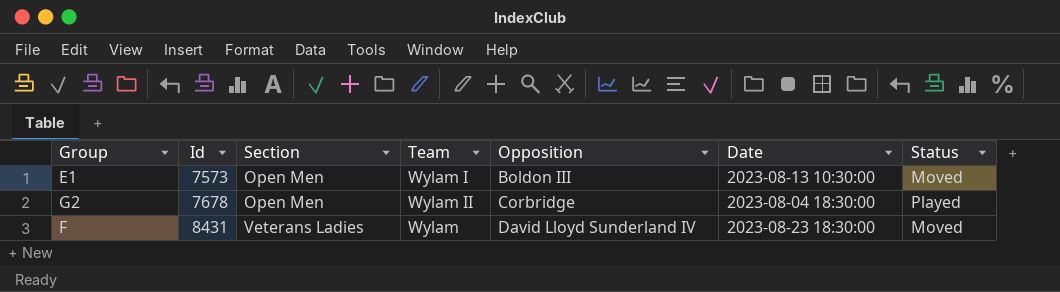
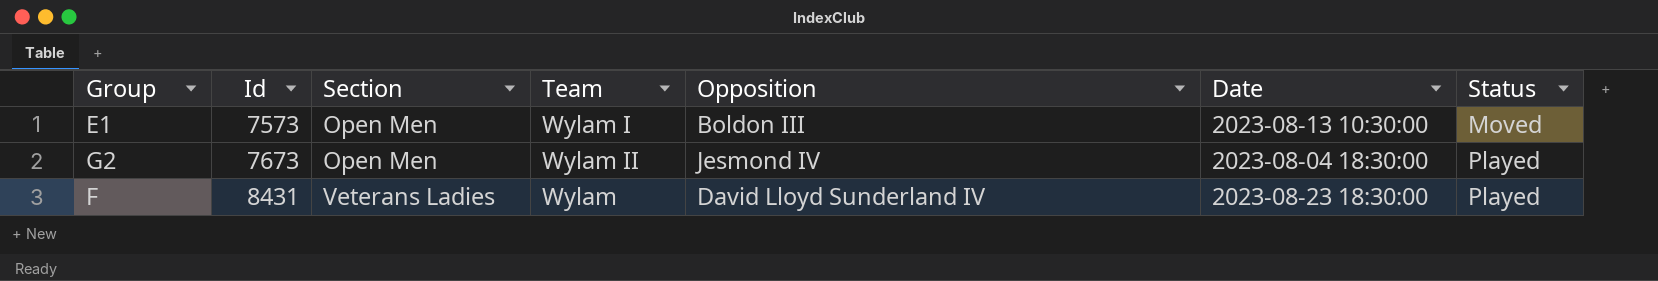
G2 | Id: 7678 -> 7673
G2 | Opposition: Corbridge -> Jesmond IV
F | Status: Moved -> Played

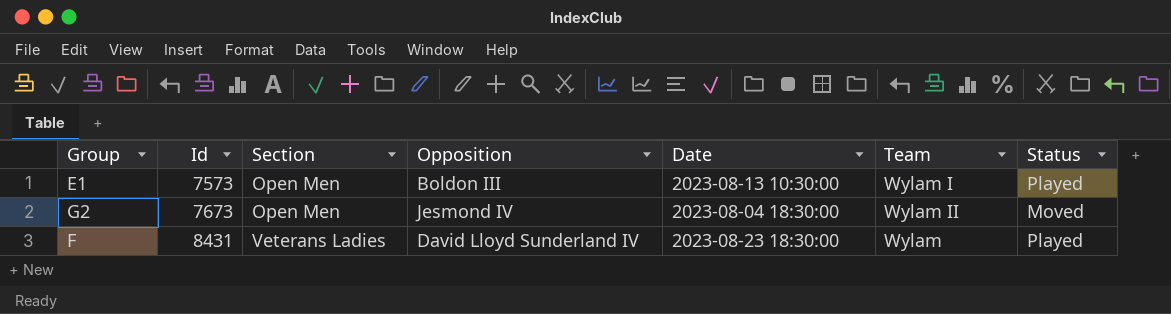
column Team | position: 4 -> 6
E1 | Status: Moved -> Played
G2 | Status: Played -> Moved

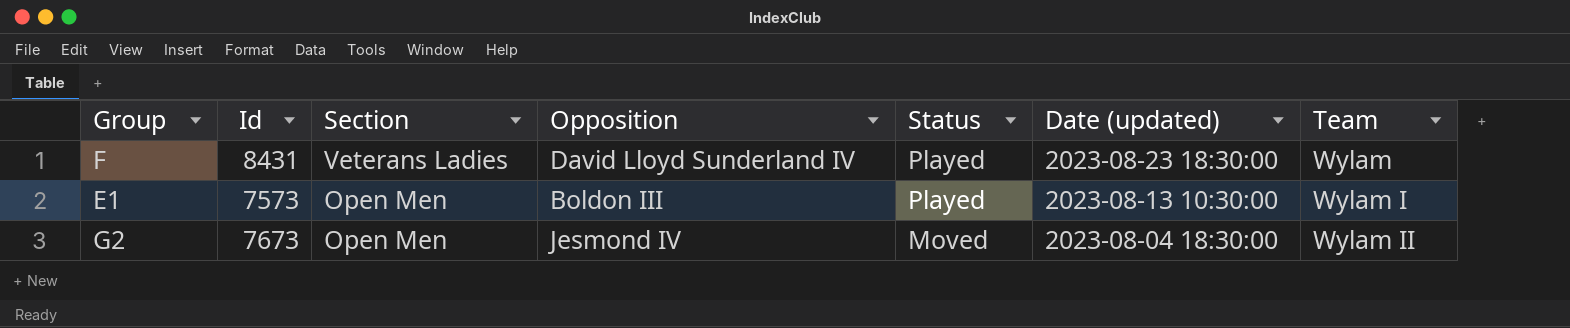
row order: Id ascending -> Section descending
column Status | position: 7 -> 5
column name: Date -> Date (updated)

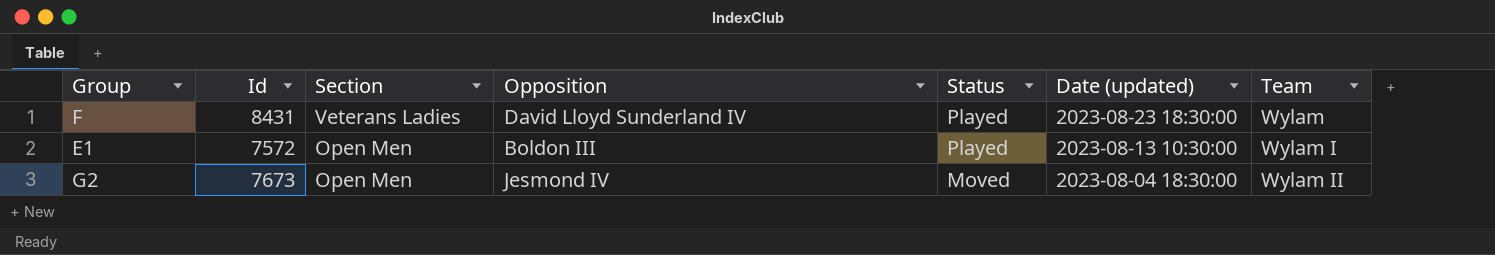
E1 | Id: 7573 -> 7572

